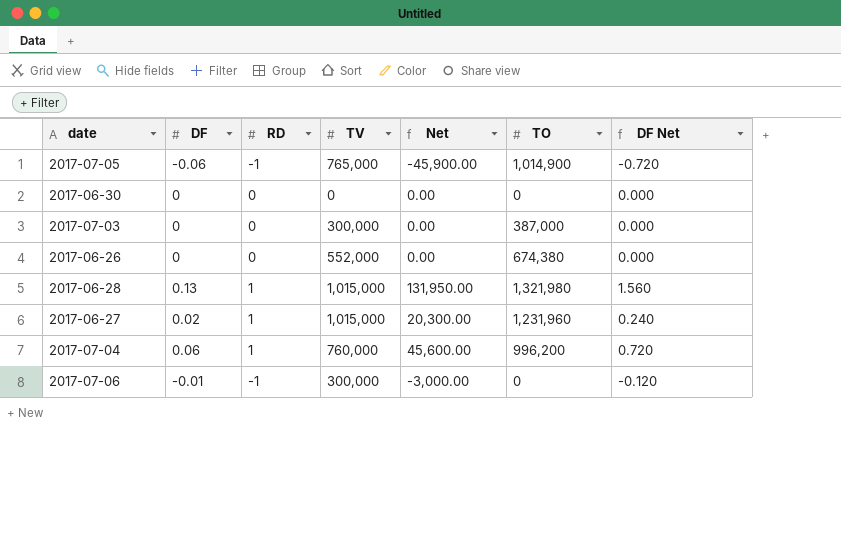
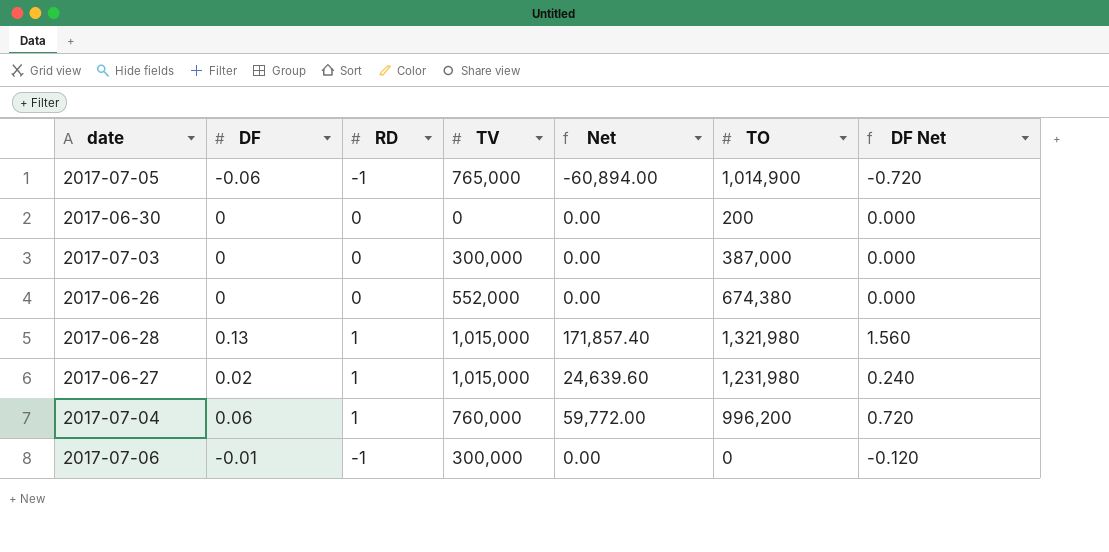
column Net | formula: [DF] * [TV] -> [DF] * [TO]
2017-06-30 | TO: 0 -> 200
2017-06-27 | TO: 1,231,960 -> 1,231,980

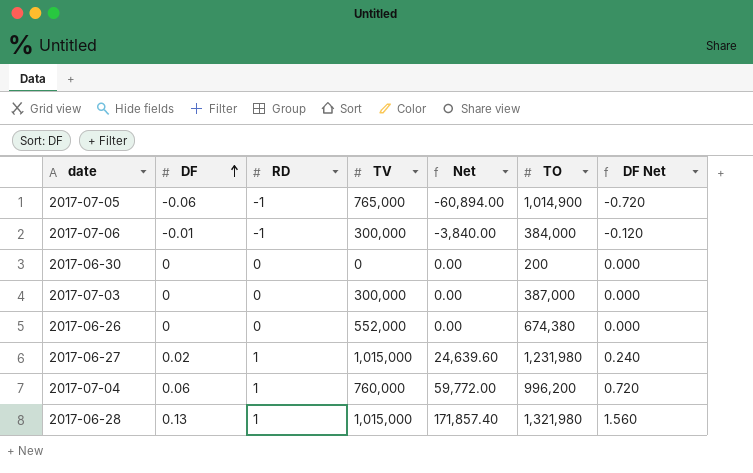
row order: none -> DF ascending
2017-07-06 | Net: 0.00 -> -3,840.00
2017-07-06 | TO: 0 -> 384,000

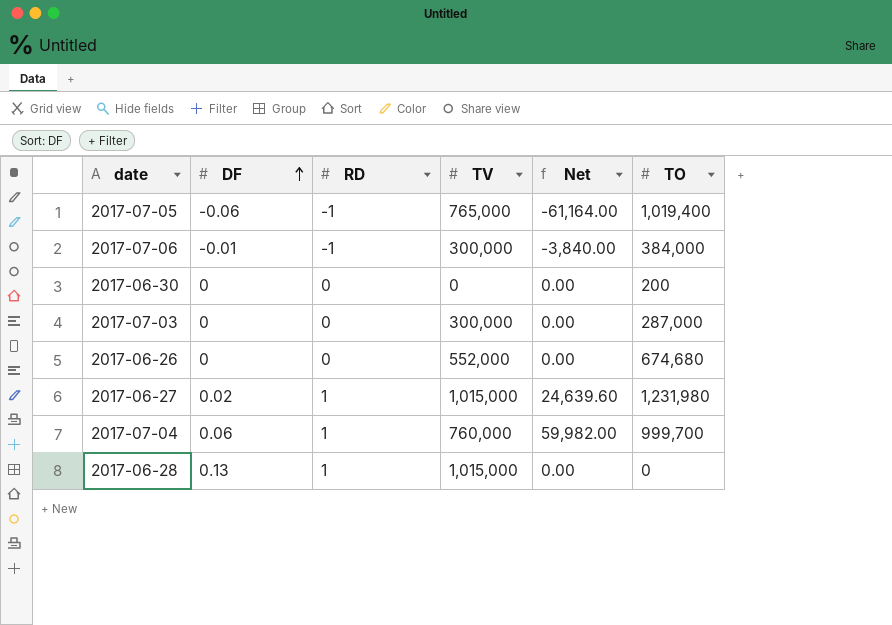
column DF Net | formula: [DF] * 12 -> none
2017-07-05 | Net: -60,894.00 -> -61,164.00
2017-07-05 | TO: 1,014,900 -> 1,019,400
2017-07-03 | TO: 387,000 -> 287,000
2017-06-26 | TO: 674,380 -> 674,680
2017-07-04 | Net: 59,772.00 -> 59,982.00
2017-07-04 | TO: 996,200 -> 999,700
2017-06-28 | Net: 171,857.40 -> 0.00
2017-06-28 | TO: 1,321,980 -> 0

